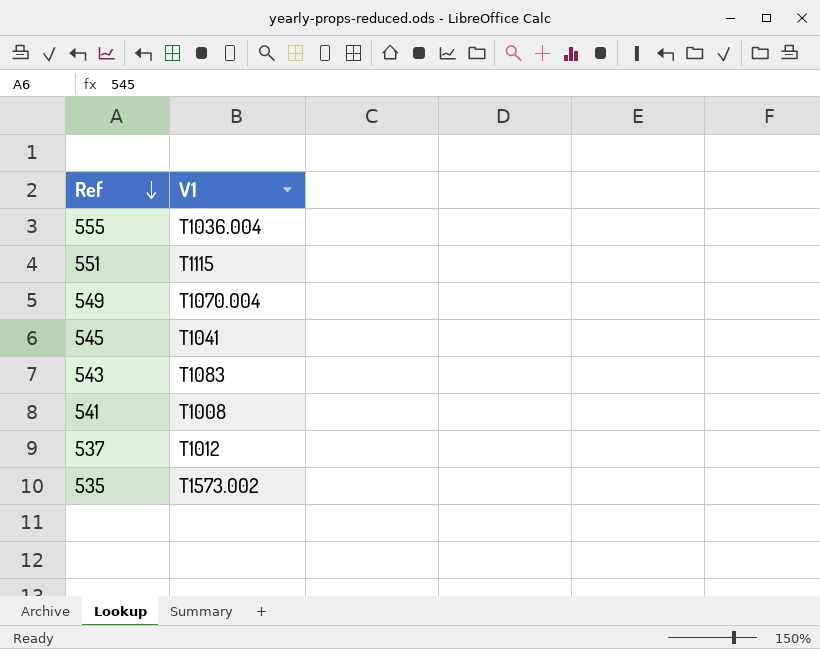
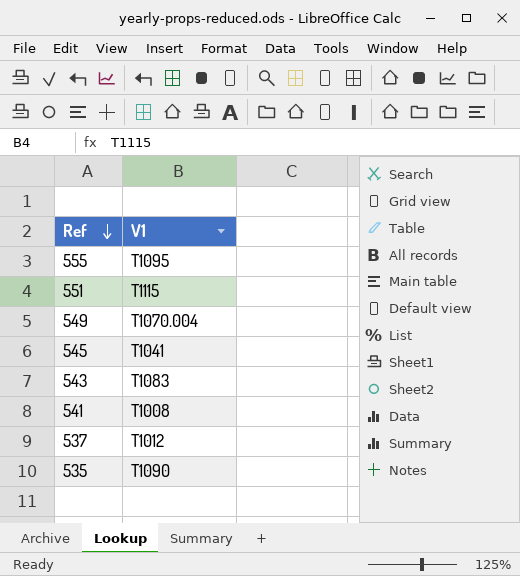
555 | V1: T1036.004 -> T1095
535 | V1: T1573.002 -> T1090

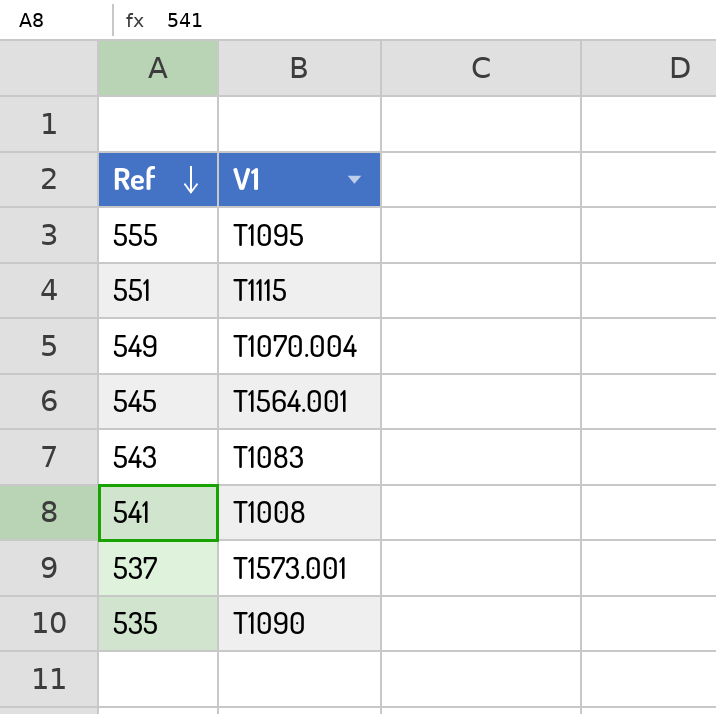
545 | V1: T1041 -> T1564.001
537 | V1: T1012 -> T1573.001

